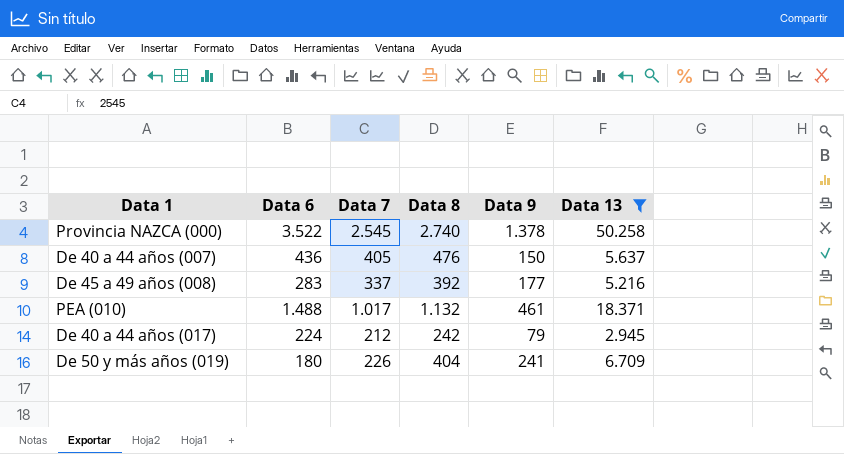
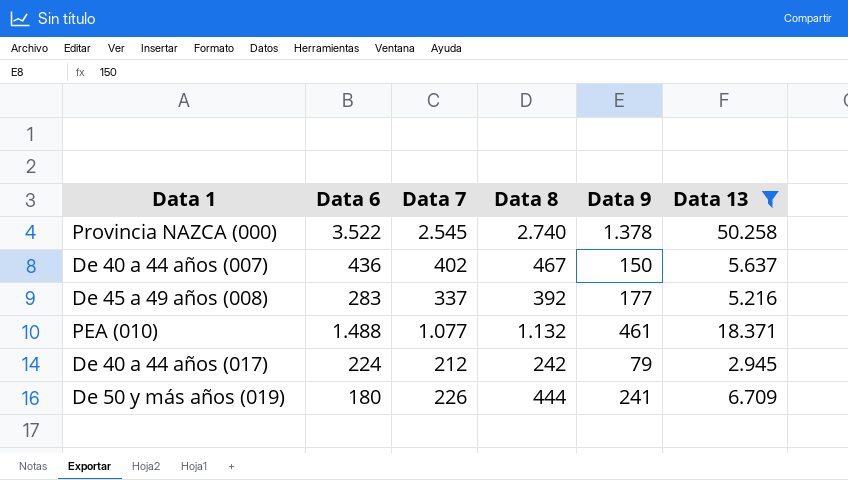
De 40 a 44 años (007) | Data 7: 405 -> 402
De 40 a 44 años (007) | Data 8: 476 -> 467
PEA (010) | Data 7: 1.017 -> 1.077
De 50 y más años (019) | Data 8: 404 -> 444

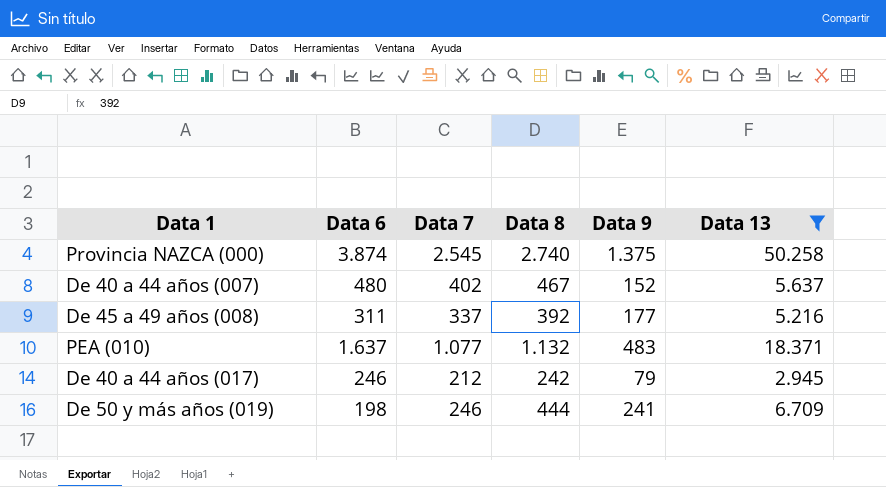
Provincia NAZCA (000) | Data 6: 3.522 -> 3.874
Provincia NAZCA (000) | Data 9: 1.378 -> 1.375
De 40 a 44 años (007) | Data 6: 436 -> 480
De 40 a 44 años (007) | Data 9: 150 -> 152
De 45 a 49 años (008) | Data 6: 283 -> 311
PEA (010) | Data 6: 1.488 -> 1.637
PEA (010) | Data 9: 461 -> 483
De 40 a 44 años (017) | Data 6: 224 -> 246
De 50 y más años (019) | Data 6: 180 -> 198
De 50 y más años (019) | Data 7: 226 -> 246

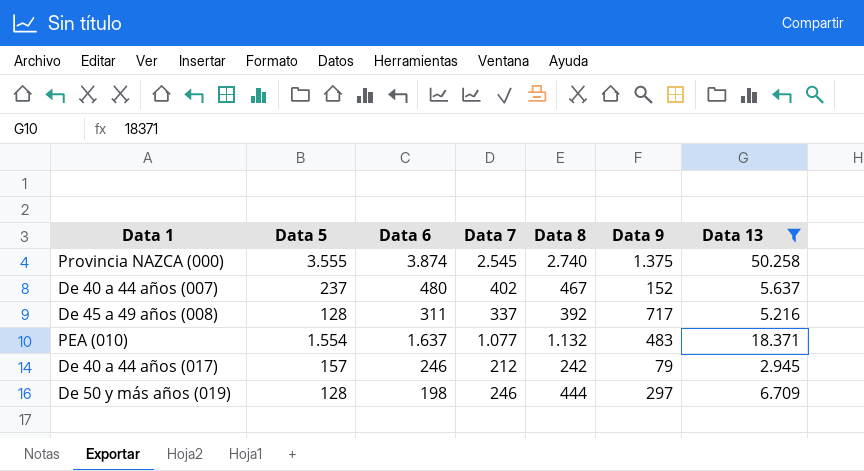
column Data 5 | position: none -> 2
De 45 a 49 años (008) | Data 9: 177 -> 717
De 50 y más años (019) | Data 9: 241 -> 297

